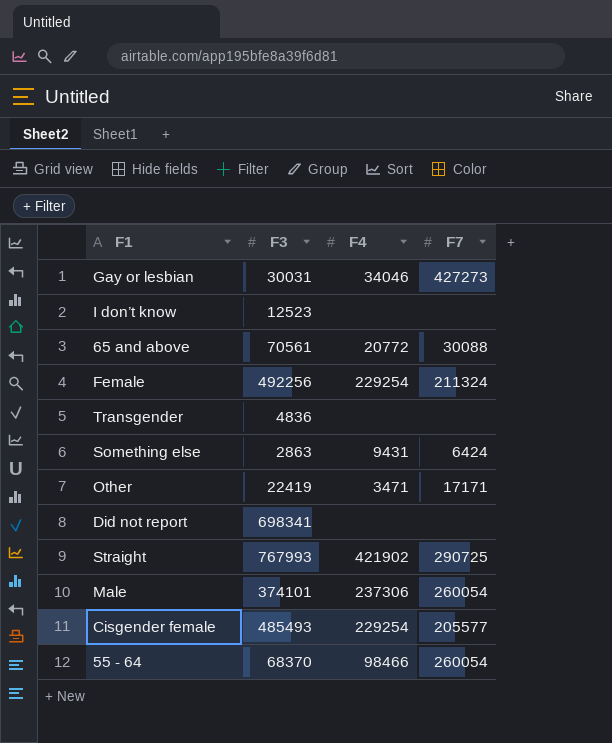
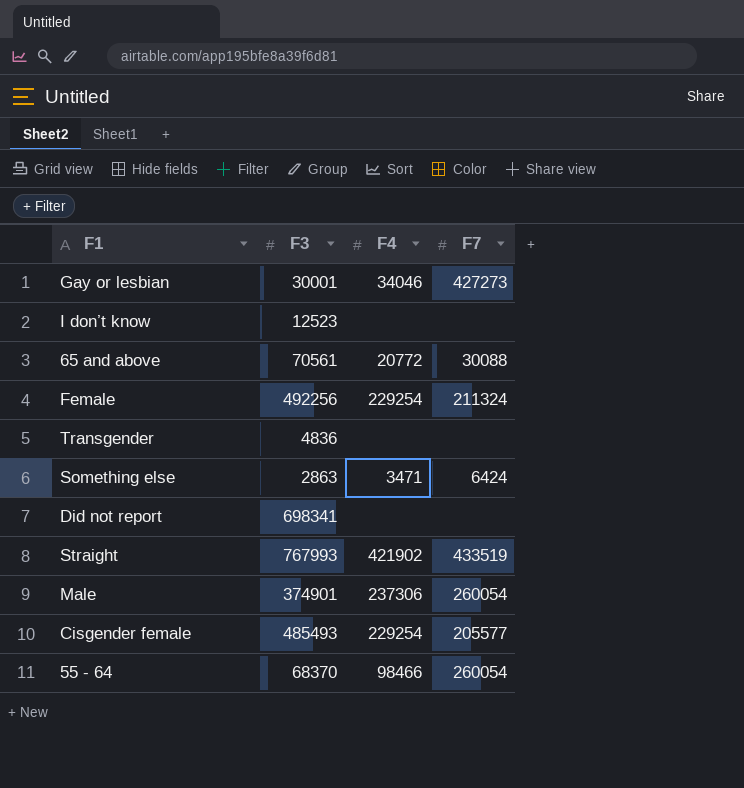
row Other: 22419 | 3471 | 17171 -> none
Gay or lesbian | F3: 30031 -> 30001
Something else | F4: 9431 -> 3471
Straight | F7: 290725 -> 433519
Male | F3: 374101 -> 374901

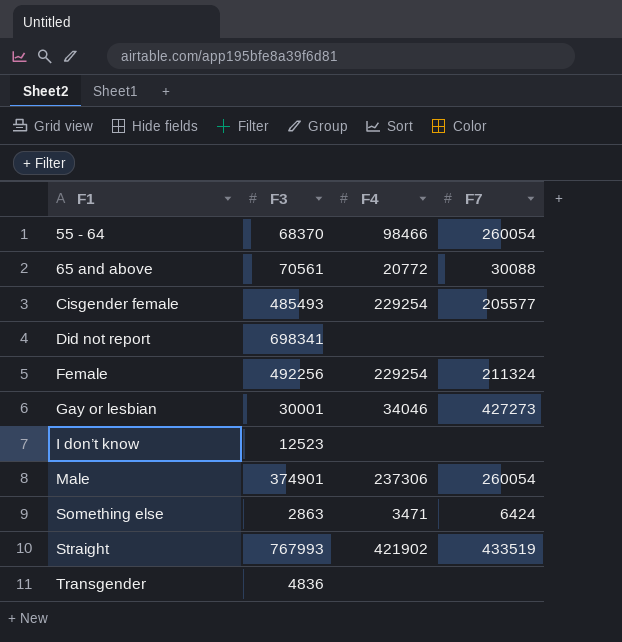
row order: none -> F1 ascending

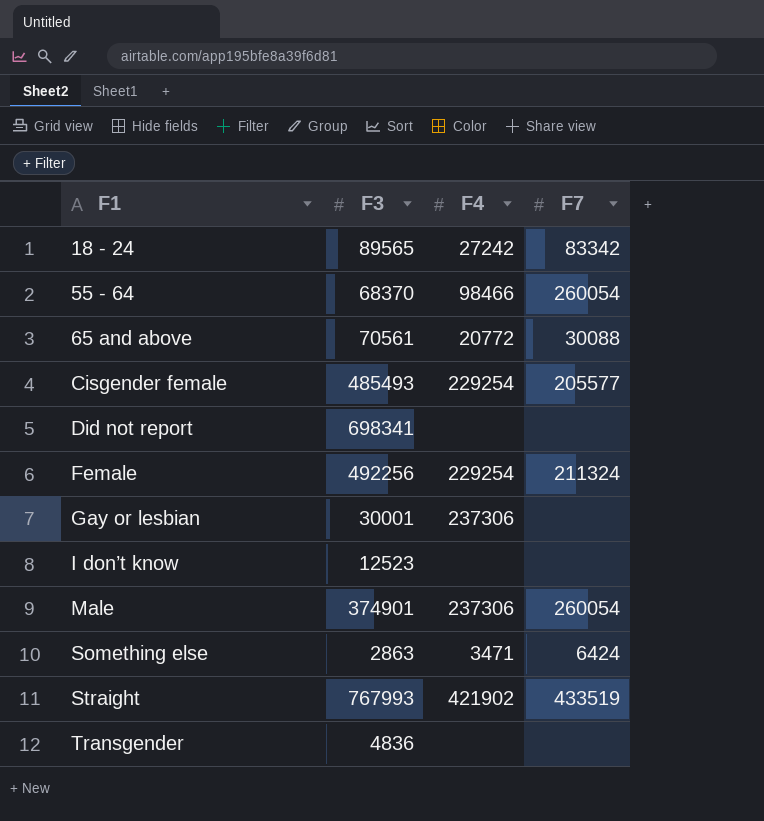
row 18 - 24: none -> 89565 | 27242 | 83342
Gay or lesbian | F4: 34046 -> 237306
Gay or lesbian | F7: 427273 -> none

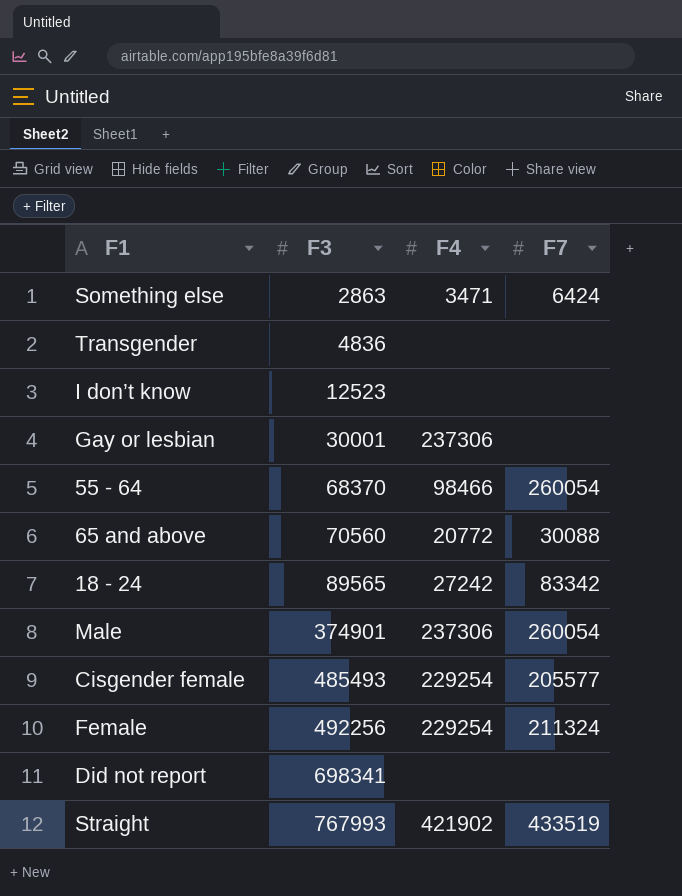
row order: F1 ascending -> F3 ascending
65 and above | F3: 70561 -> 70560

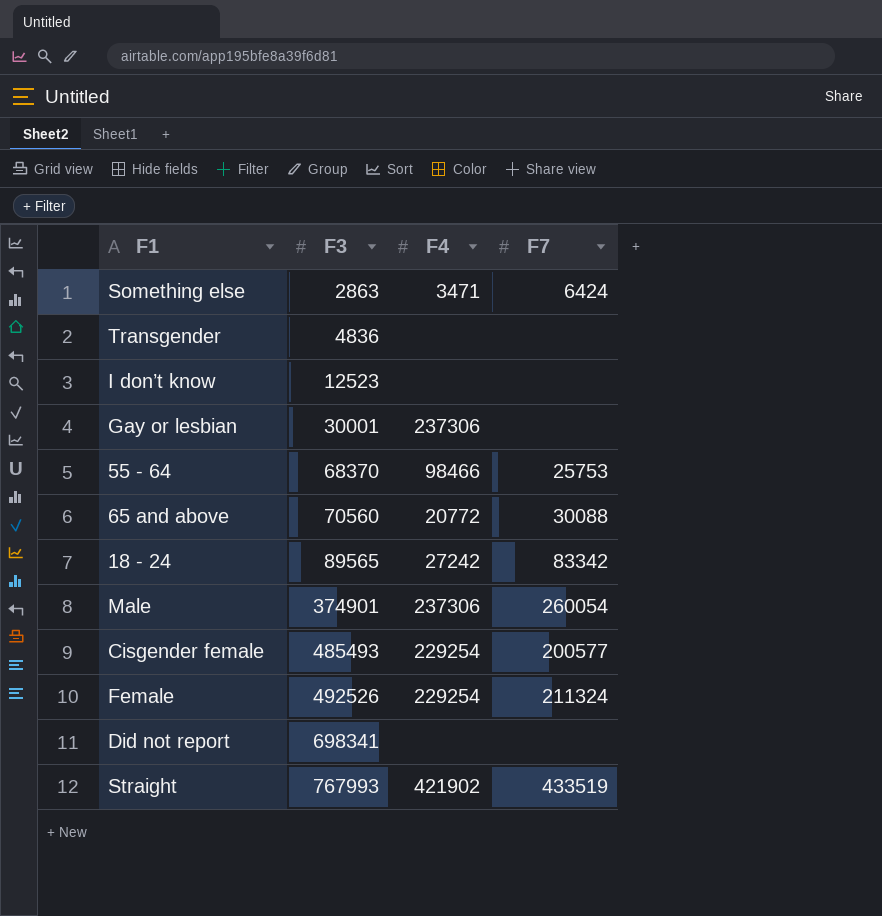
55 - 64 | F7: 260054 -> 25753
Cisgender female | F7: 205577 -> 200577
Female | F3: 492256 -> 492526

